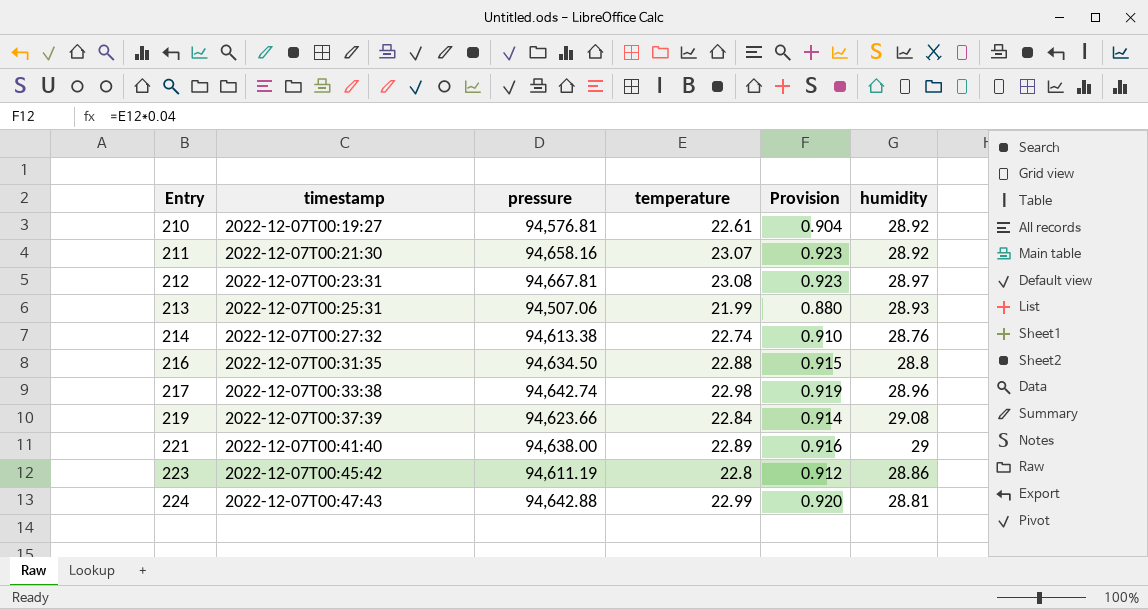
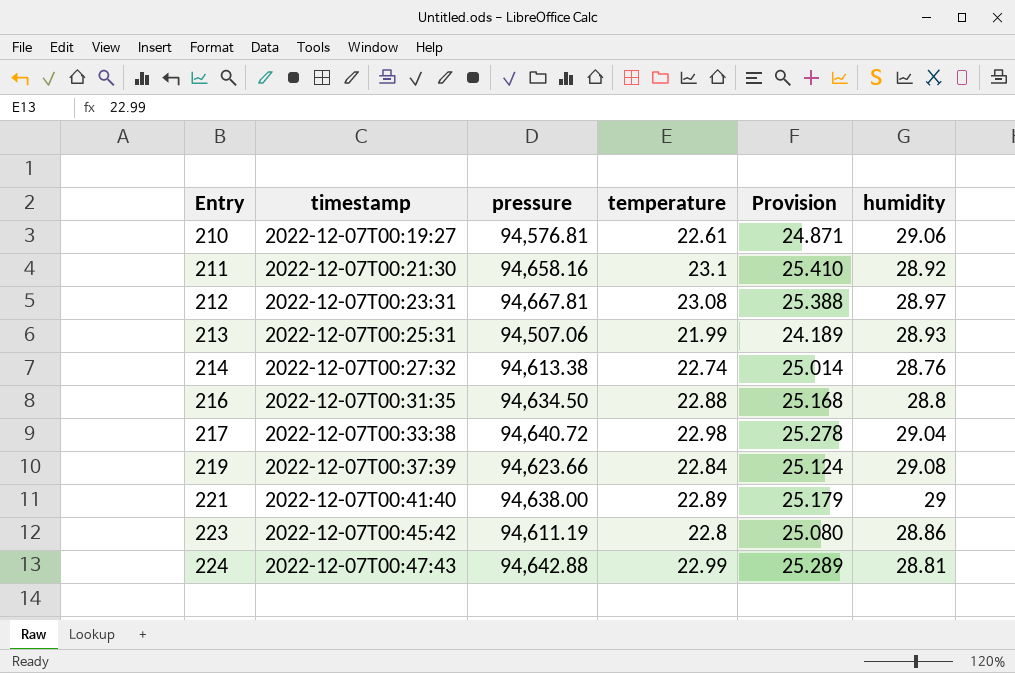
column Provision | formula: [temperature] * 0.04 -> [temperature] * 1.1
210 | humidity: 28.92 -> 29.06
211 | temperature: 23.07 -> 23.1
217 | pressure: 94,642.74 -> 94,640.72
217 | humidity: 28.96 -> 29.04

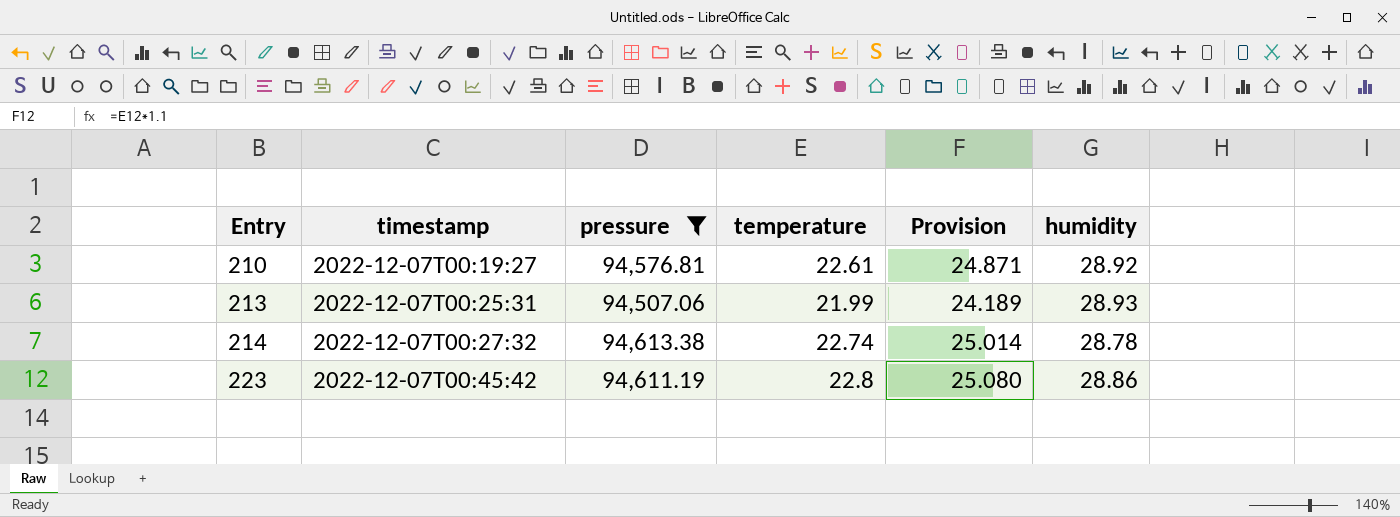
filter: none -> pressure <= 94,613.38
210 | humidity: 29.06 -> 28.92
214 | humidity: 28.76 -> 28.78

